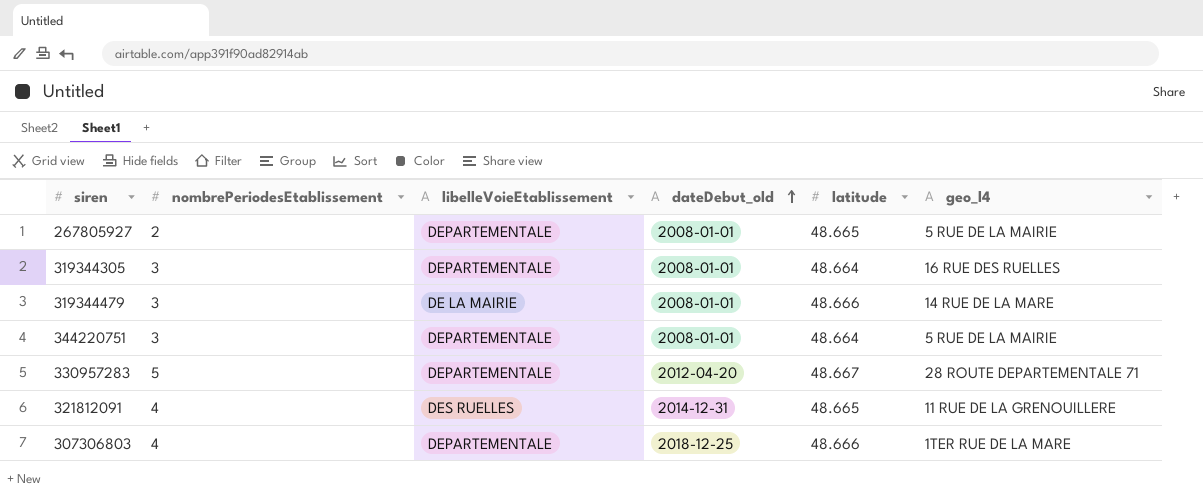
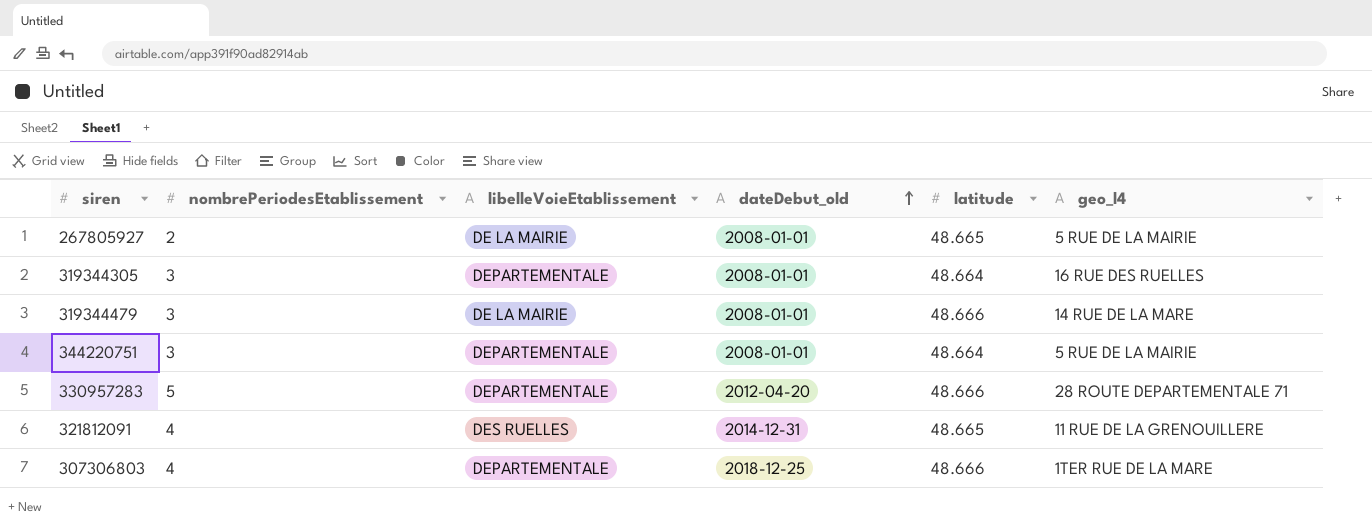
267805927 | libelleVoieEtablissement: DEPARTEMENTALE -> DE LA MAIRIE
330957283 | latitude: 48.667 -> 48.666

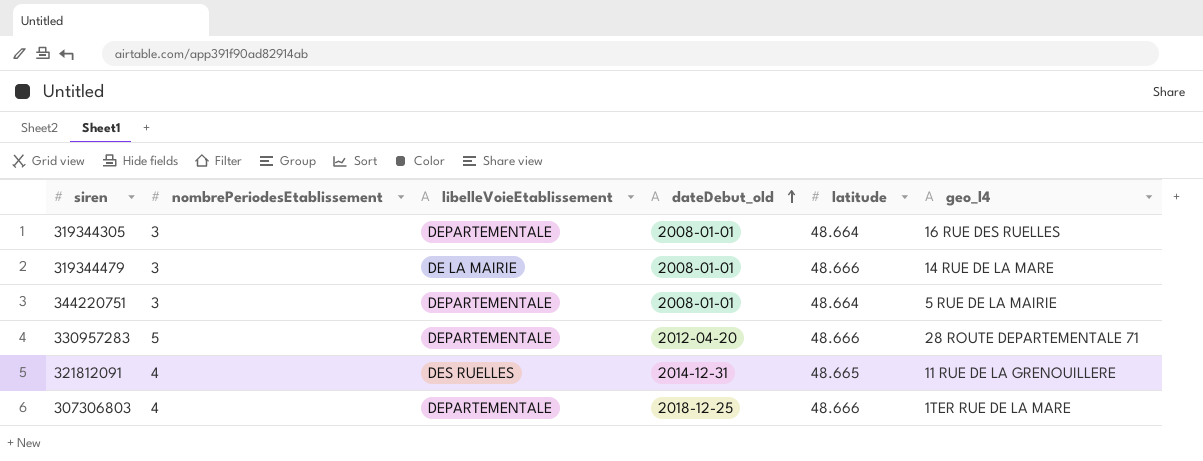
row 267805927: 2 | DE LA MAIRIE | 2008-01-01 | 48.665 | 5 RUE DE LA MAIRIE -> none

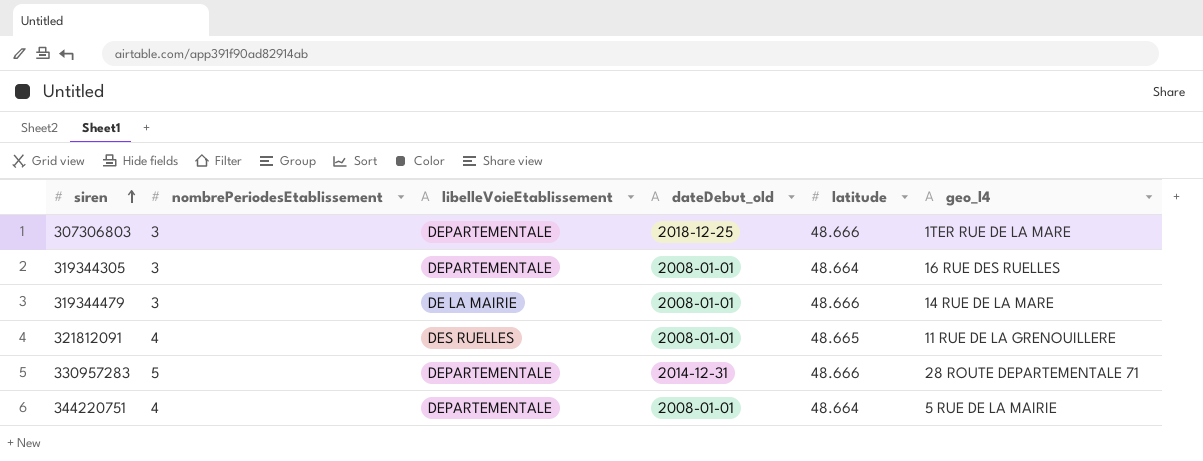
row order: dateDebut_old ascending -> siren ascending
307306803 | nombrePeriodesEtablissement: 4 -> 3
321812091 | dateDebut_old: 2014-12-31 -> 2008-01-01
330957283 | dateDebut_old: 2012-04-20 -> 2014-12-31
344220751 | nombrePeriodesEtablissement: 3 -> 4

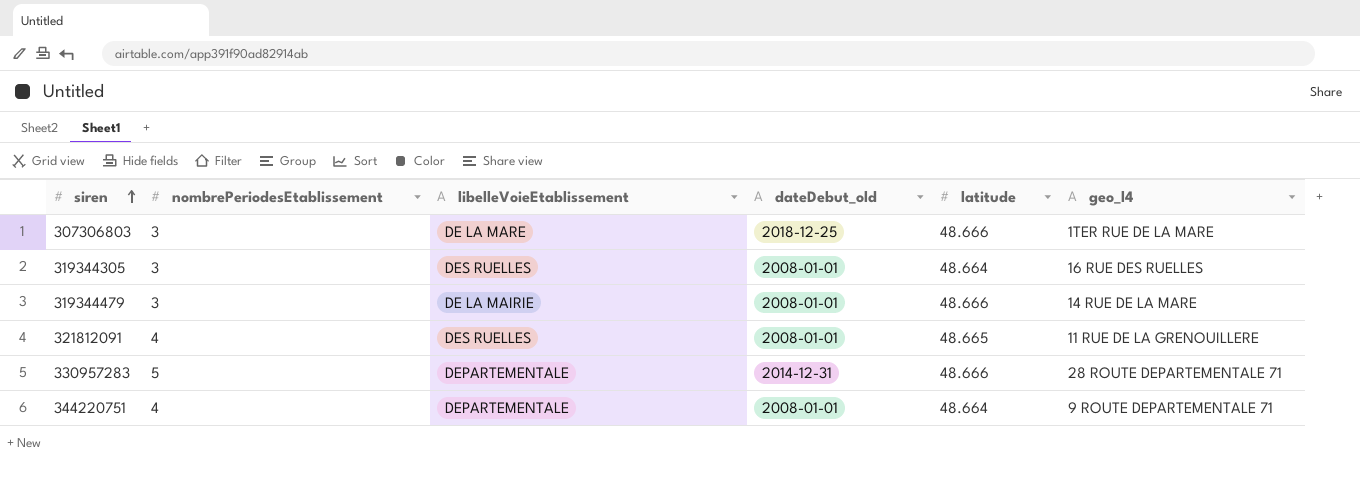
307306803 | libelleVoieEtablissement: DEPARTEMENTALE -> DE LA MARE
319344305 | libelleVoieEtablissement: DEPARTEMENTALE -> DES RUELLES
344220751 | geo_l4: 5 RUE DE LA MAIRIE -> 9 ROUTE DEPARTEMENTALE 71

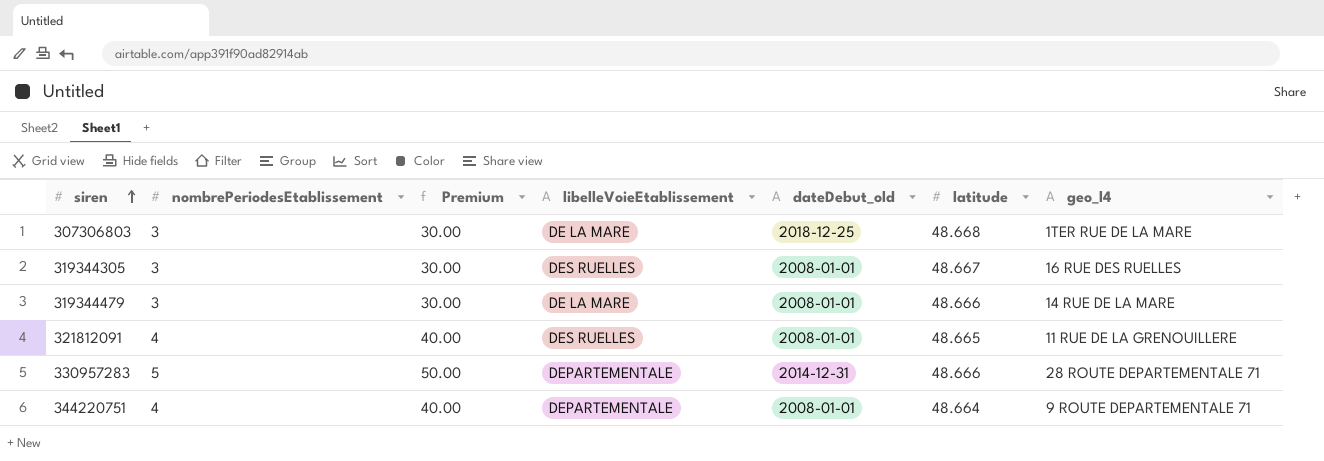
column Premium | formula: none -> [nombrePeriodesEtablissement] * 10
307306803 | latitude: 48.666 -> 48.668
319344305 | latitude: 48.664 -> 48.667
319344479 | libelleVoieEtablissement: DE LA MAIRIE -> DE LA MARE

